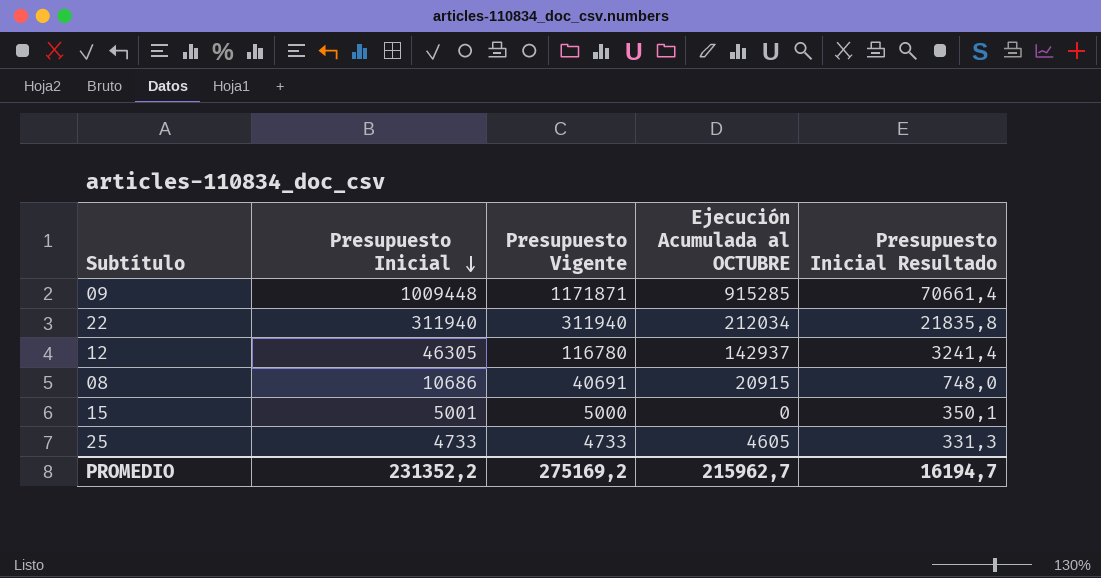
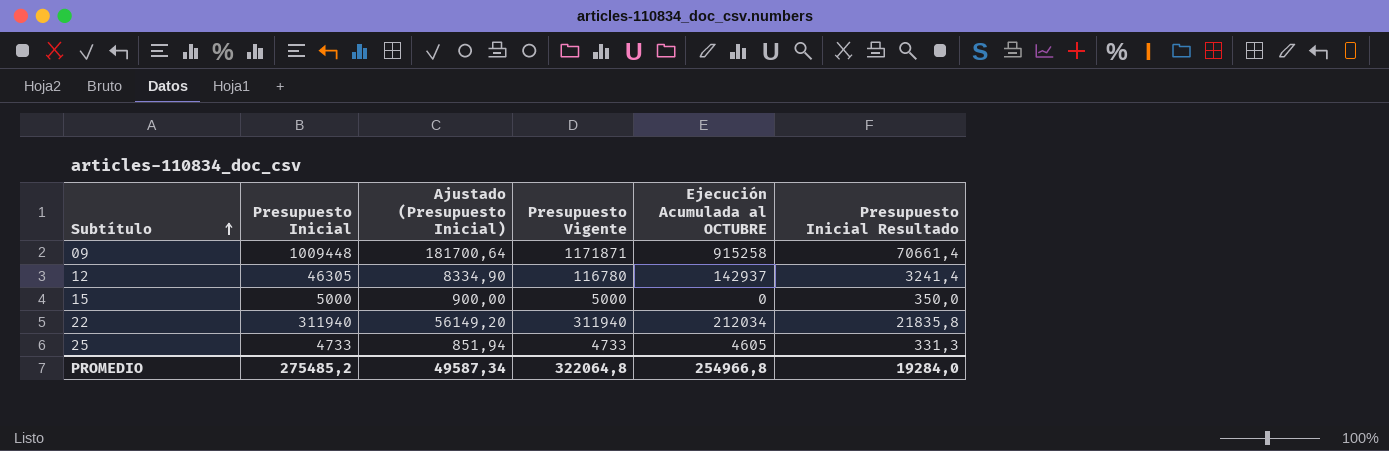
row order: Presupuesto Inicial descending -> Subtítulo ascending
column Ajustado (Presupuesto Inicial) | formula: none -> [Presupuesto Inicial] * 0,18
row 08: 10686 | 40691 | 20915 | 748,0 -> none
09 | Ejecución Acumulada al OCTUBRE: 915285 -> 915258
15 | Presupuesto Inicial: 5001 -> 5000
15 | Presupuesto Inicial Resultado: 350,1 -> 350,0
PROMEDIO | Presupuesto Inicial: 231352,2 -> 275485,2
PROMEDIO | Presupuesto Vigente: 275169,2 -> 322064,8
PROMEDIO | Ejecución Acumulada al OCTUBRE: 215962,7 -> 254966,8
PROMEDIO | Presupuesto Inicial Resultado: 16194,7 -> 19284,0

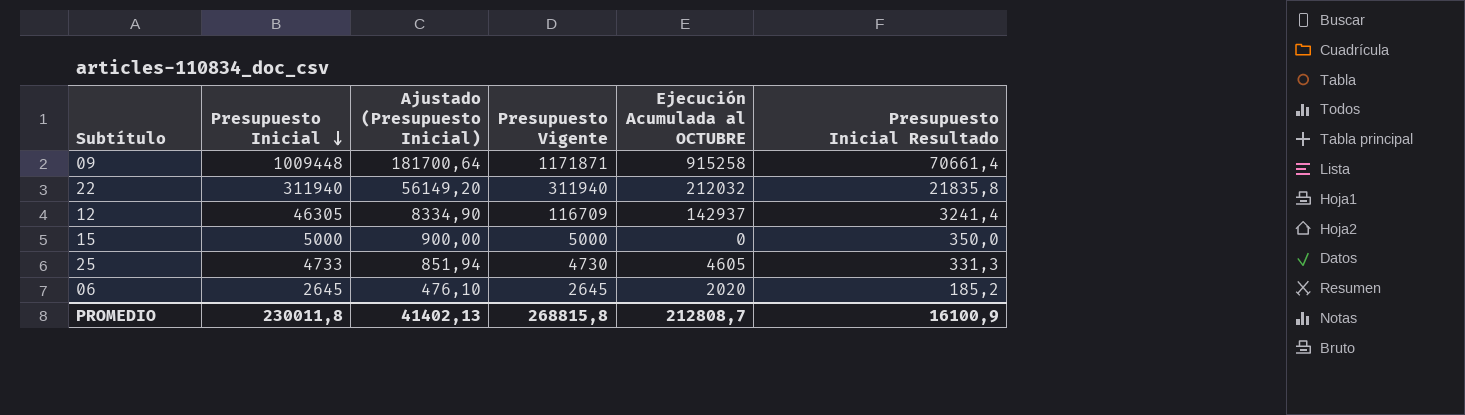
row order: Subtítulo ascending -> Presupuesto Inicial descending
22 | Ejecución Acumulada al OCTUBRE: 212034 -> 212032
12 | Presupuesto Vigente: 116780 -> 116709
25 | Presupuesto Vigente: 4733 -> 4730
row 06: none -> 2645 | 476,10 | 2645 | 2020 | 185,2
PROMEDIO | Presupuesto Inicial: 275485,2 -> 230011,8
PROMEDIO | Ajustado (Presupuesto Inicial): 49587,34 -> 41402,13
PROMEDIO | Presupuesto Vigente: 322064,8 -> 268815,8
PROMEDIO | Ejecución Acumulada al OCTUBRE: 254966,8 -> 212808,7
PROMEDIO | Presupuesto Inicial Resultado: 19284,0 -> 16100,9

